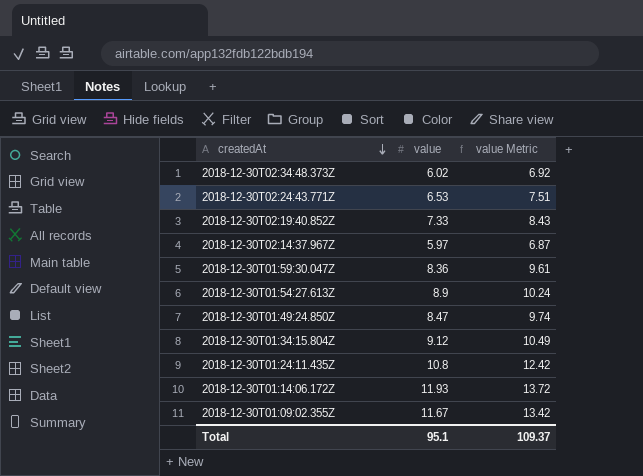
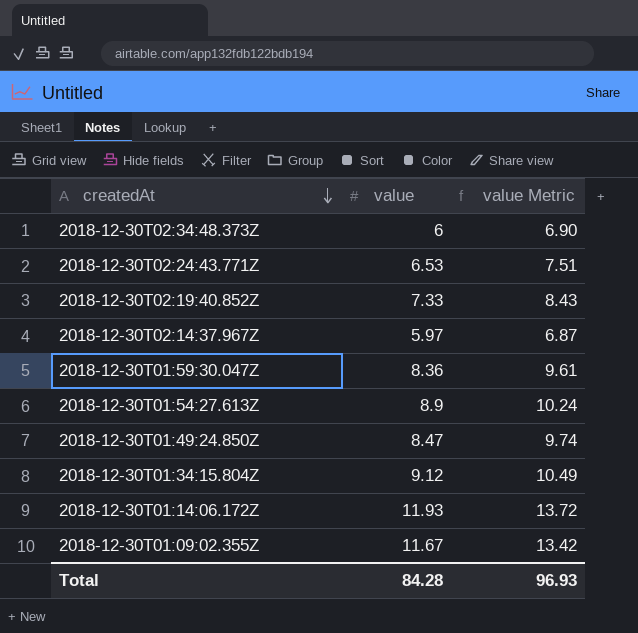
row 2018-12-30T01:24:11.435Z: 10.8 | 12.42 -> none
2018-12-30T02:34:48.373Z | value: 6.02 -> 6
2018-12-30T02:34:48.373Z | value Metric: 6.92 -> 6.90
Total | value: 95.1 -> 84.28
Total | value Metric: 109.37 -> 96.93

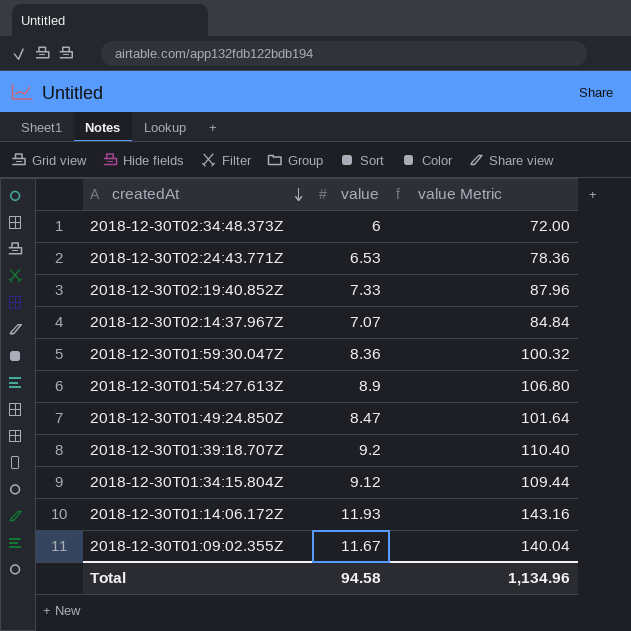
column value Metric | formula: [value] * 1.15 -> [value] * 12
2018-12-30T02:14:37.967Z | value: 5.97 -> 7.07
row 2018-12-30T01:39:18.707Z: none -> 9.2 | 110.40
Total | value: 84.28 -> 94.58
Total | value Metric: 96.93 -> 1,134.96

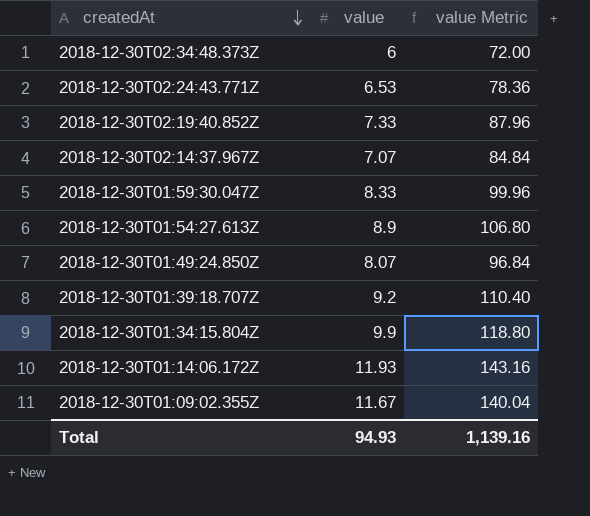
2018-12-30T01:59:30.047Z | value: 8.36 -> 8.33
2018-12-30T01:59:30.047Z | value Metric: 100.32 -> 99.96
2018-12-30T01:49:24.850Z | value: 8.47 -> 8.07
2018-12-30T01:49:24.850Z | value Metric: 101.64 -> 96.84
2018-12-30T01:34:15.804Z | value: 9.12 -> 9.9
2018-12-30T01:34:15.804Z | value Metric: 109.44 -> 118.80
Total | value: 94.58 -> 94.93
Total | value Metric: 1,134.96 -> 1,139.16

